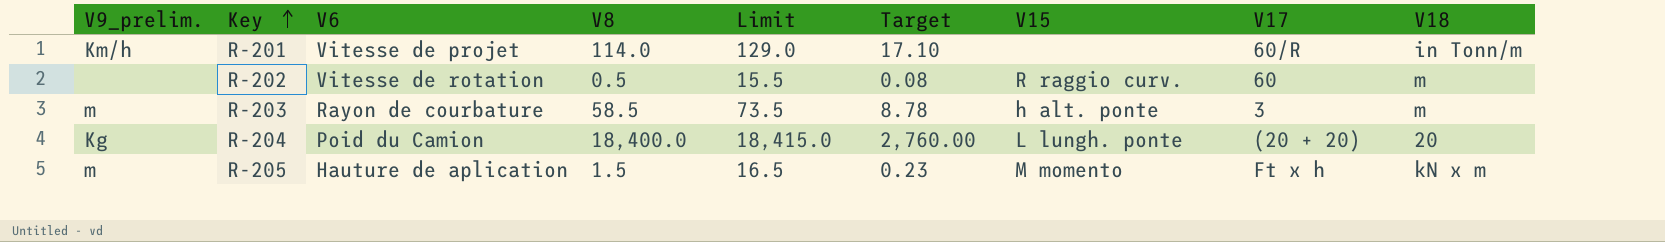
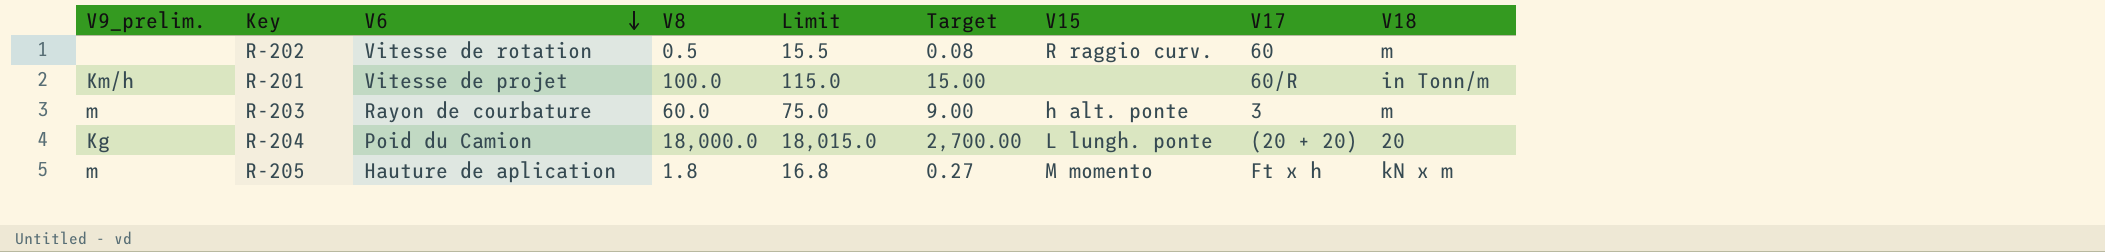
row order: Key ascending -> V6 descending
R-201 | V8: 114.0 -> 100.0
R-201 | Limit: 129.0 -> 115.0
R-201 | Target: 17.10 -> 15.00
R-203 | V8: 58.5 -> 60.0
R-203 | Limit: 73.5 -> 75.0
R-203 | Target: 8.78 -> 9.00
R-204 | V8: 18,400.0 -> 18,000.0
R-204 | Limit: 18,415.0 -> 18,015.0
R-204 | Target: 2,760.00 -> 2,700.00
R-205 | V8: 1.5 -> 1.8
R-205 | Limit: 16.5 -> 16.8
R-205 | Target: 0.23 -> 0.27

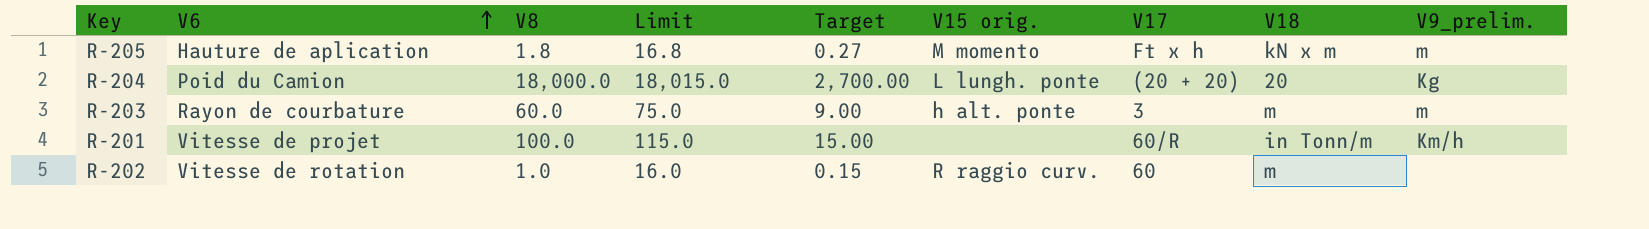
row order: V6 descending -> V6 ascending
column name: V15 -> V15 orig.
column V9_prelim. | position: 1 -> 9
R-202 | V8: 0.5 -> 1.0
R-202 | Limit: 15.5 -> 16.0
R-202 | Target: 0.08 -> 0.15

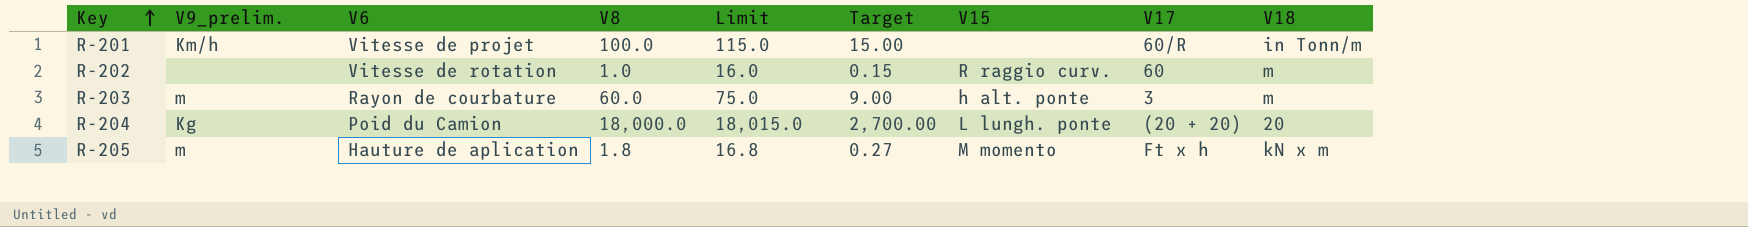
row order: V6 ascending -> Key ascending
column V9_prelim. | position: 9 -> 2
column name: V15 orig. -> V15

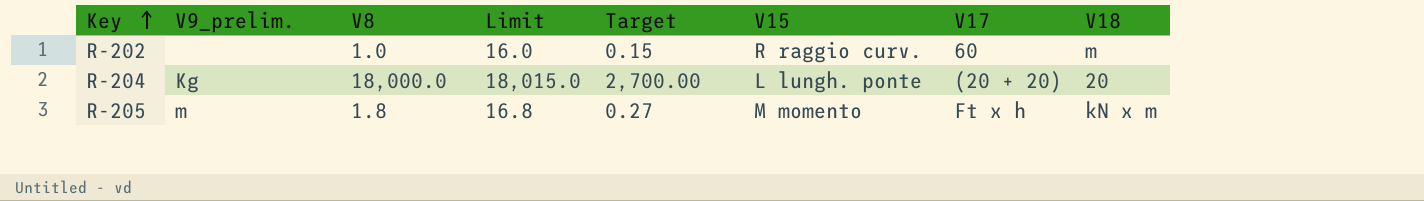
column V6 | position: 3 -> none
row R-201: Km/h | Vitesse de projet | 100.0 | 115.0 | 15.00 | none | 60/R | in Tonn/m -> none
row R-203: m | Rayon de courbature | 60.0 | 75.0 | 9.00 | h alt. ponte | 3 | m -> none

